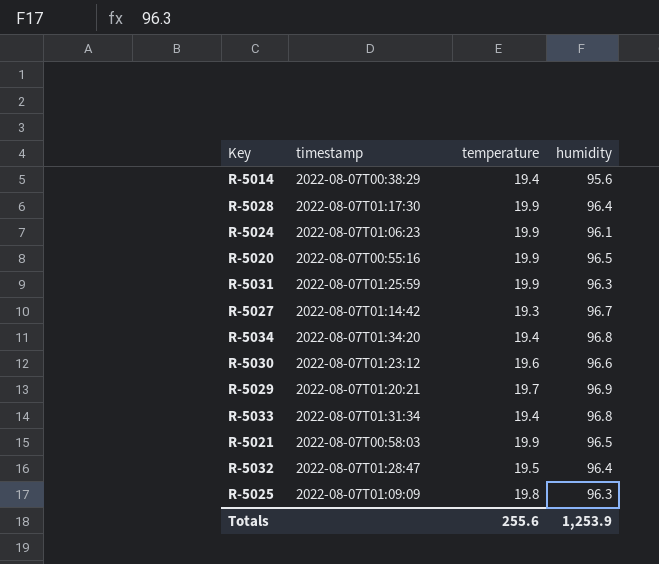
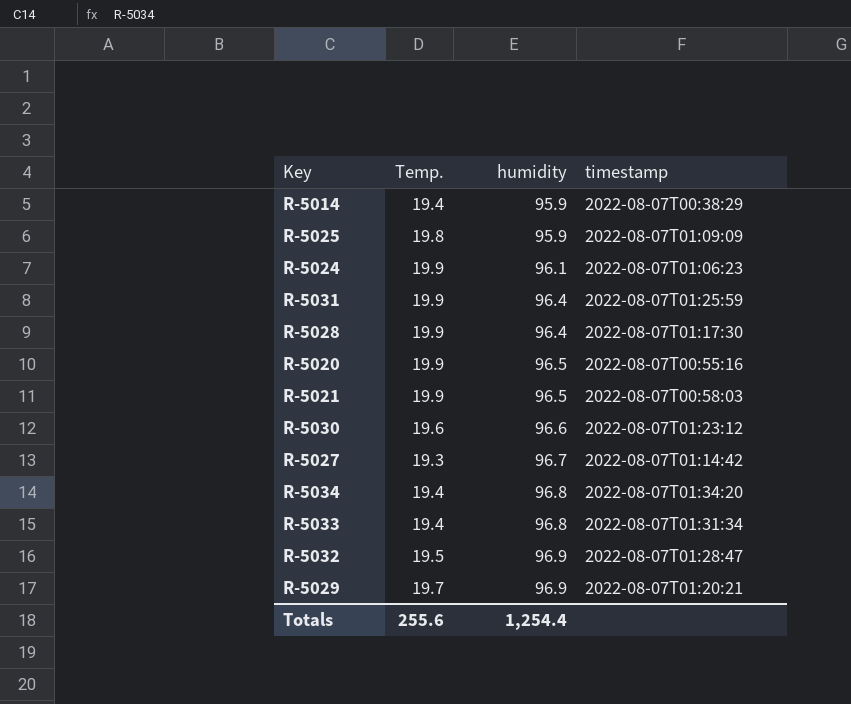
row order: none -> humidity ascending
column name: temperature -> Temp.
column timestamp | position: 2 -> 4
R-5014 | humidity: 95.6 -> 95.9
R-5025 | humidity: 96.3 -> 95.9
R-5031 | humidity: 96.3 -> 96.4
R-5032 | humidity: 96.4 -> 96.9
Totals | humidity: 1,253.9 -> 1,254.4

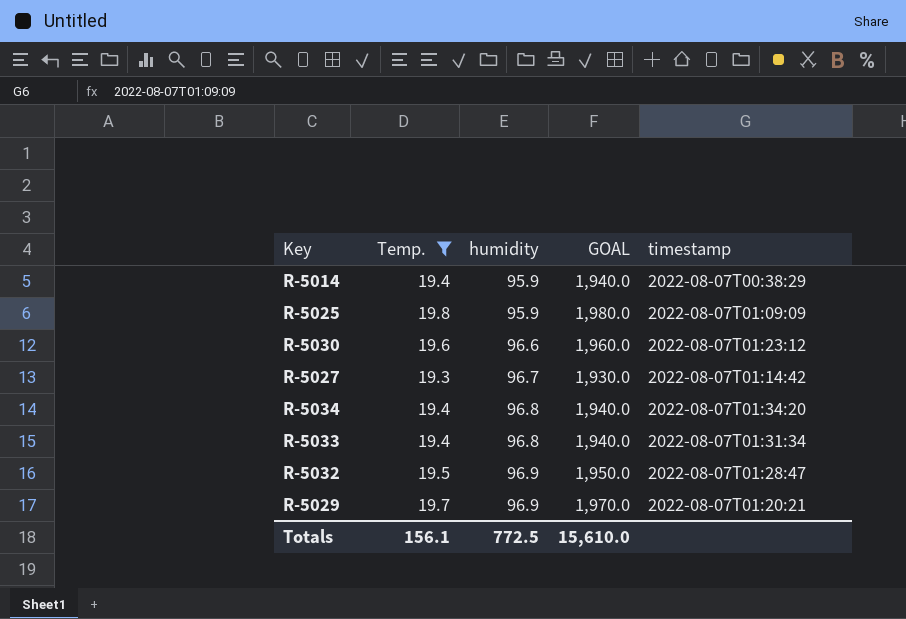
filter: none -> Temp. != 19.9
column GOAL | formula: none -> [Temp.] * 100
Totals | Temp.: 255.6 -> 156.1
Totals | humidity: 1,254.4 -> 772.5

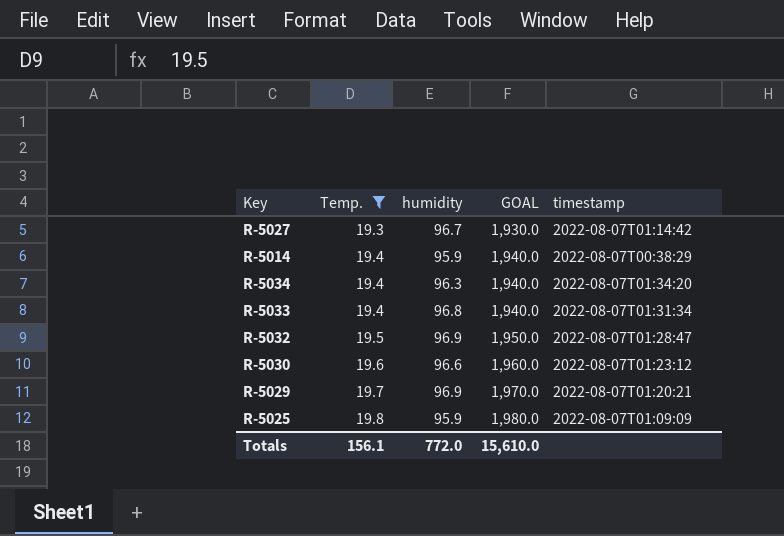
row order: humidity ascending -> Temp. ascending
R-5034 | humidity: 96.8 -> 96.3
Totals | humidity: 772.5 -> 772.0

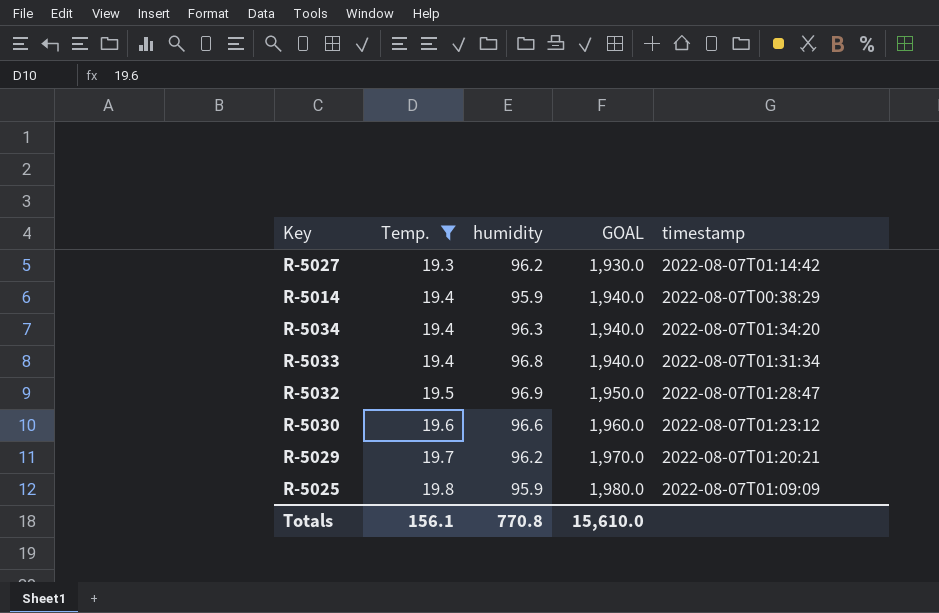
R-5027 | humidity: 96.7 -> 96.2
R-5029 | humidity: 96.9 -> 96.2
Totals | humidity: 772.0 -> 770.8

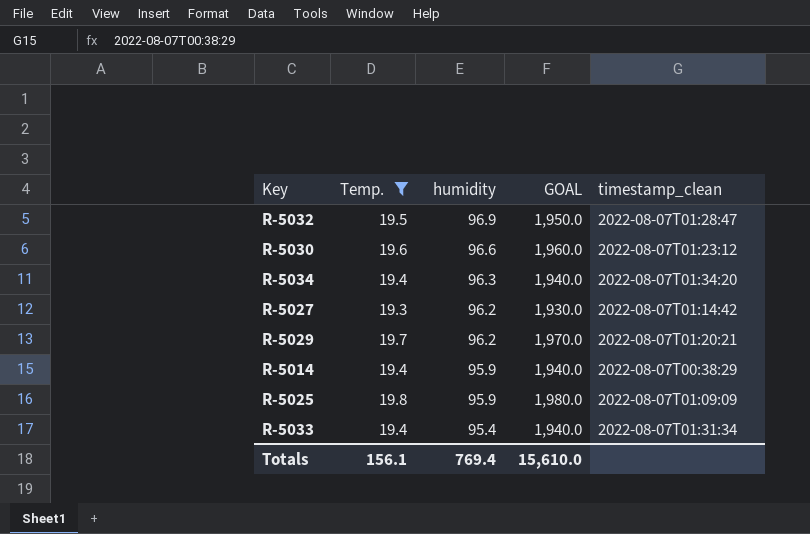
row order: Temp. ascending -> humidity descending
column name: timestamp -> timestamp_clean
R-5033 | humidity: 96.8 -> 95.4
Totals | humidity: 770.8 -> 769.4

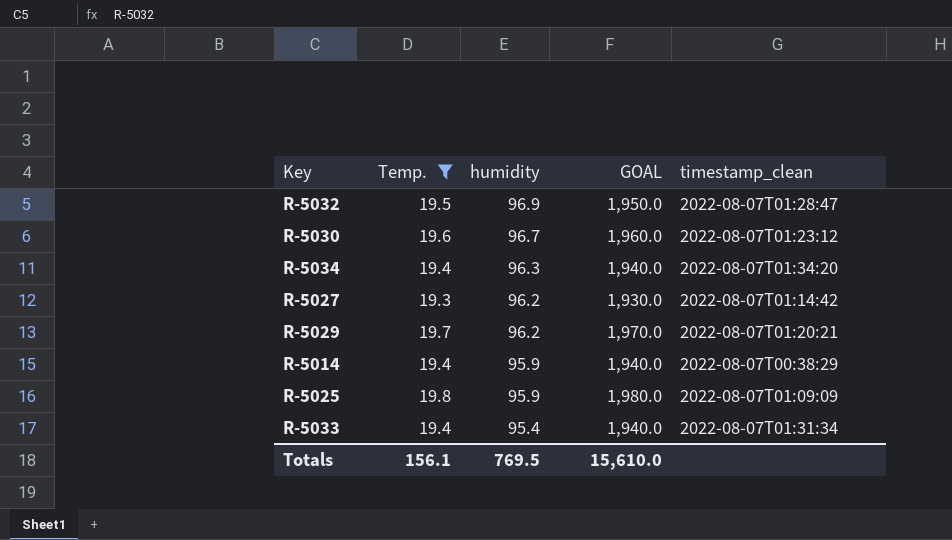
R-5030 | humidity: 96.6 -> 96.7
Totals | humidity: 769.4 -> 769.5

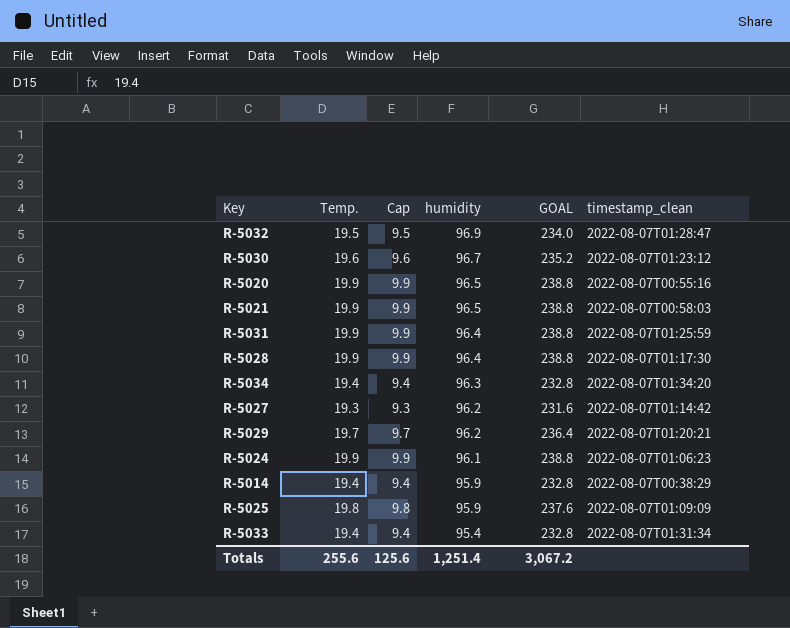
filter: Temp. != 19.9 -> none
column Cap | formula: none -> [Temp.] - 10
column GOAL | formula: [Temp.] * 100 -> [Temp.] * 12
Totals | Temp.: 156.1 -> 255.6
Totals | humidity: 769.5 -> 1,251.4
Totals | GOAL: 15,610.0 -> 3,067.2

